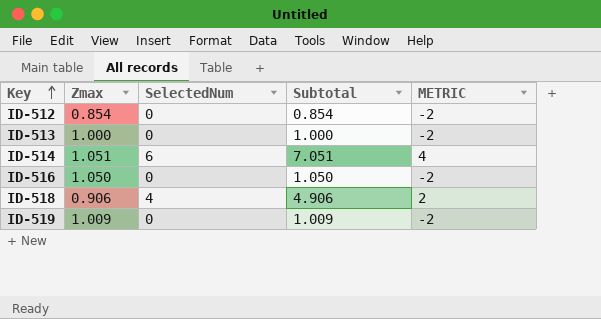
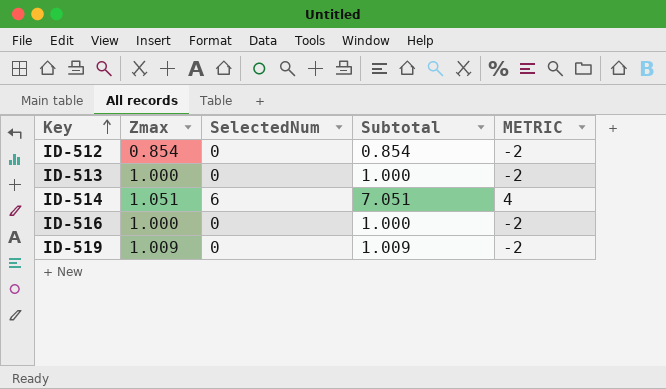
row ID-518: 0.906 | 4 | 4.906 | 2 -> none
ID-516 | Zmax: 1.050 -> 1.000
ID-516 | Subtotal: 1.050 -> 1.000

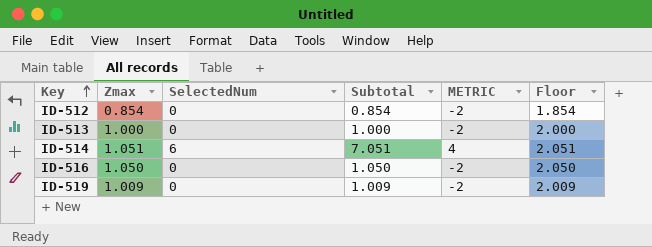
column Floor | formula: none -> [Zmax] + 1
ID-516 | Zmax: 1.000 -> 1.050
ID-516 | Subtotal: 1.000 -> 1.050

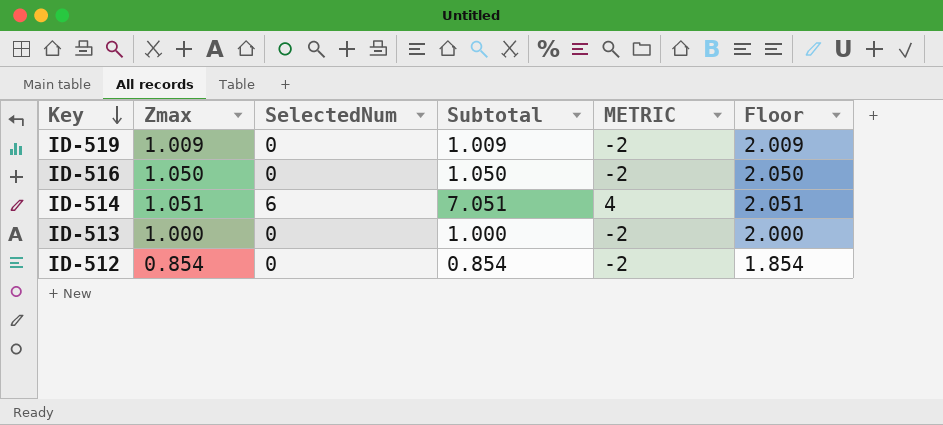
row order: Key ascending -> Key descending

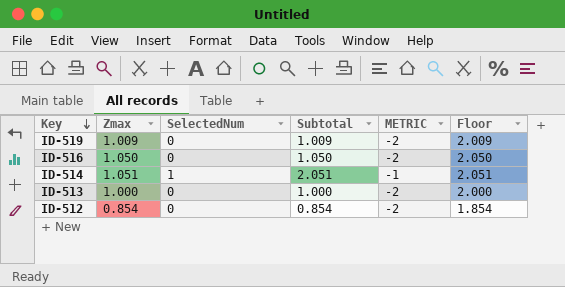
ID-514 | SelectedNum: 6 -> 1
ID-514 | Subtotal: 7.051 -> 2.051
ID-514 | METRIC: 4 -> -1

